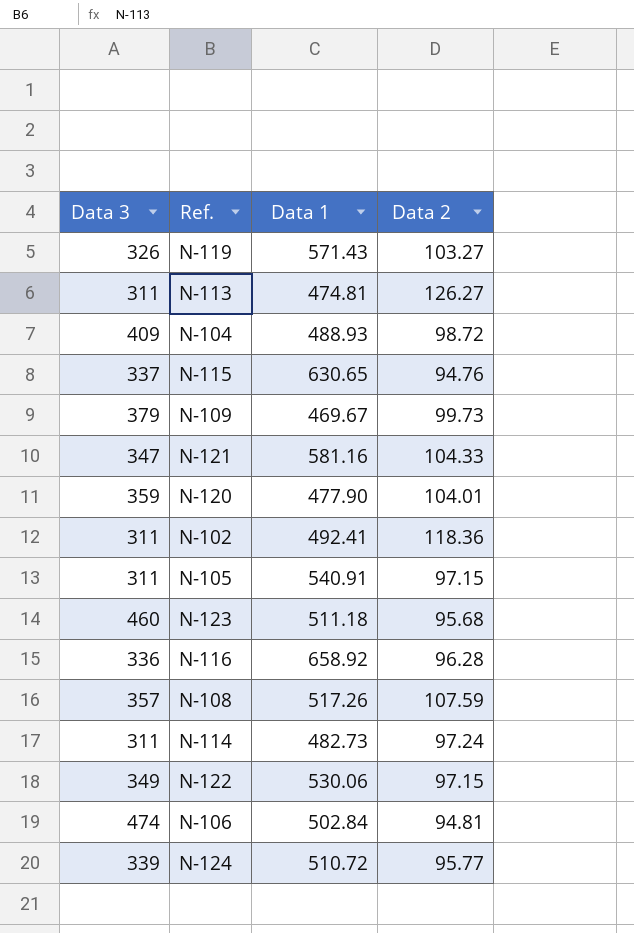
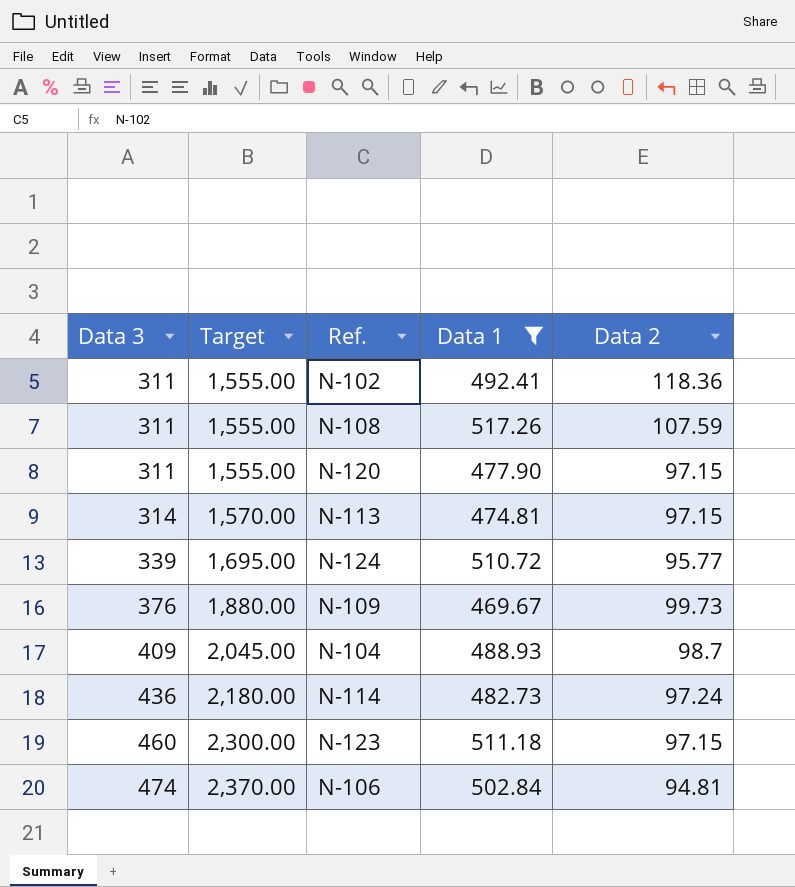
filter: none -> Data 1 <= 517.26
row order: none -> Data 3 ascending
column Target | formula: none -> [Data 3] * 5
N-108 | Data 3: 357 -> 311
N-120 | Data 3: 359 -> 311
N-120 | Data 2: 104.01 -> 97.15
N-113 | Data 3: 311 -> 314
N-113 | Data 2: 126.27 -> 97.15
N-109 | Data 3: 379 -> 376
N-104 | Data 2: 98.72 -> 98.7
N-114 | Data 3: 311 -> 436
N-123 | Data 2: 95.68 -> 97.15

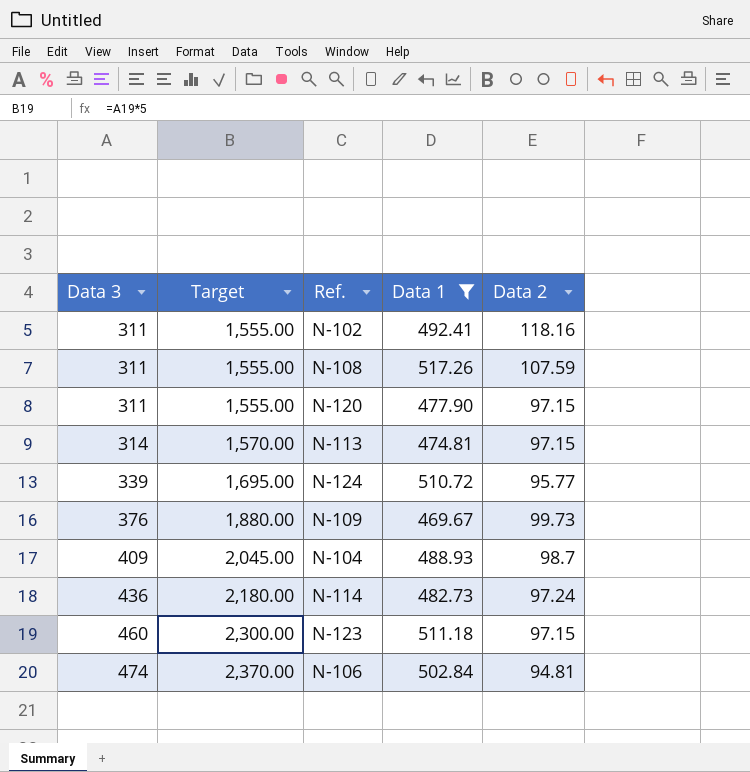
N-102 | Data 2: 118.36 -> 118.16

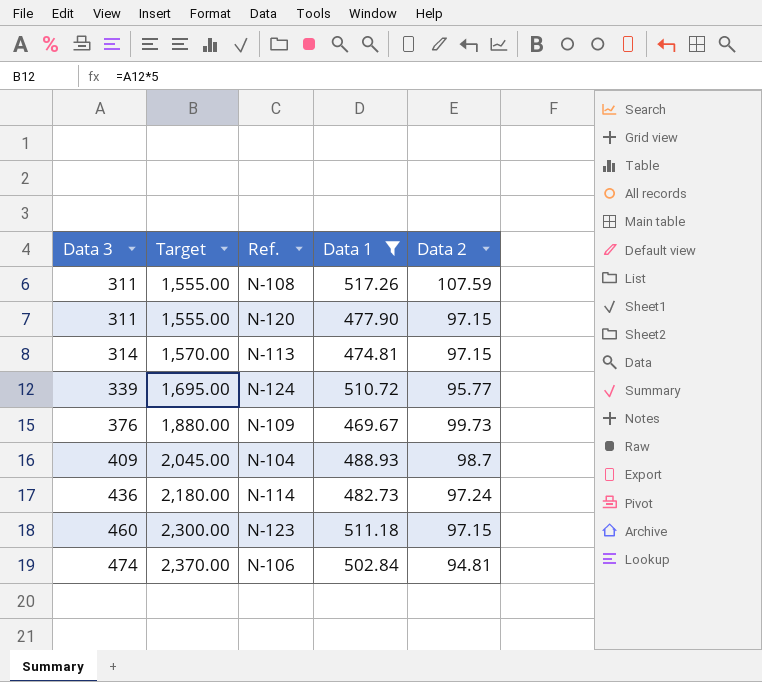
row N-102: 311 | 1,555.00 | 492.41 | 118.16 -> none

